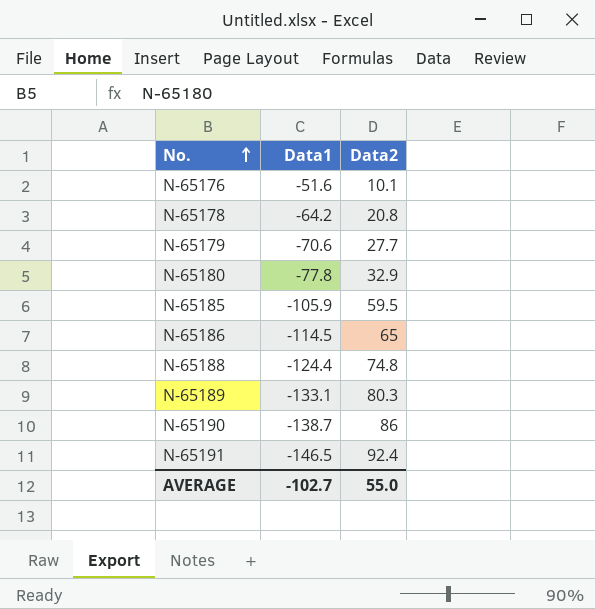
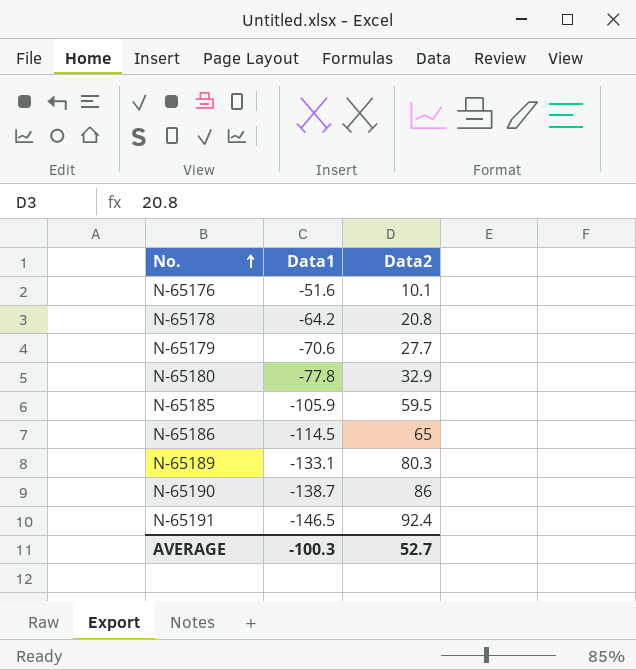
row N-65188: -124.4 | 74.8 -> none
AVERAGE | Data1: -102.7 -> -100.3
AVERAGE | Data2: 55.0 -> 52.7

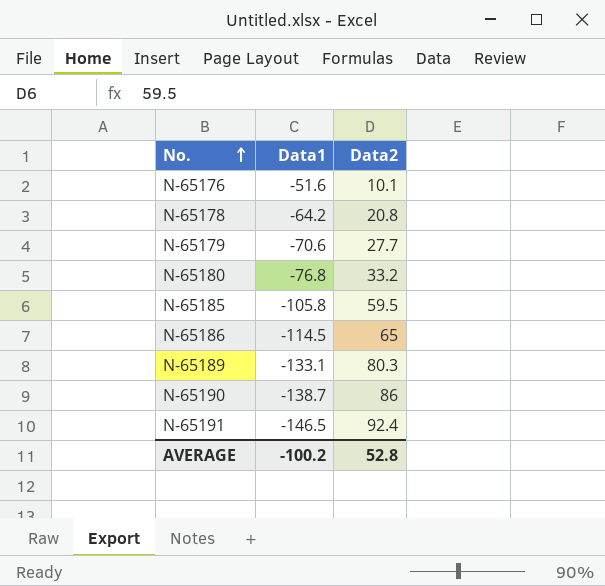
N-65180 | Data1: -77.8 -> -76.8
N-65180 | Data2: 32.9 -> 33.2
N-65185 | Data1: -105.9 -> -105.8
AVERAGE | Data1: -100.3 -> -100.2
AVERAGE | Data2: 52.7 -> 52.8

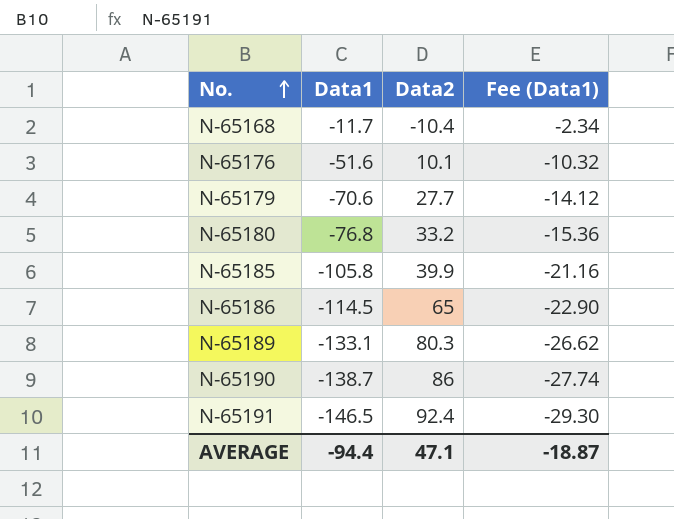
column Fee (Data1) | formula: none -> [Data1] * 0.2
row N-65178: -64.2 | 20.8 -> none
row N-65168: none -> -11.7 | -10.4 | -2.34
N-65185 | Data2: 59.5 -> 39.9
AVERAGE | Data1: -100.2 -> -94.4
AVERAGE | Data2: 52.8 -> 47.1

